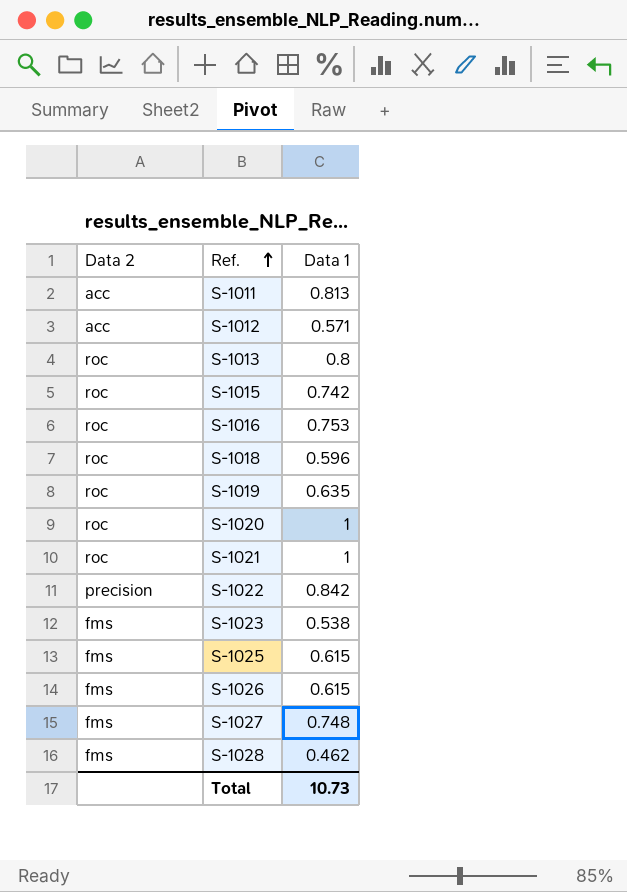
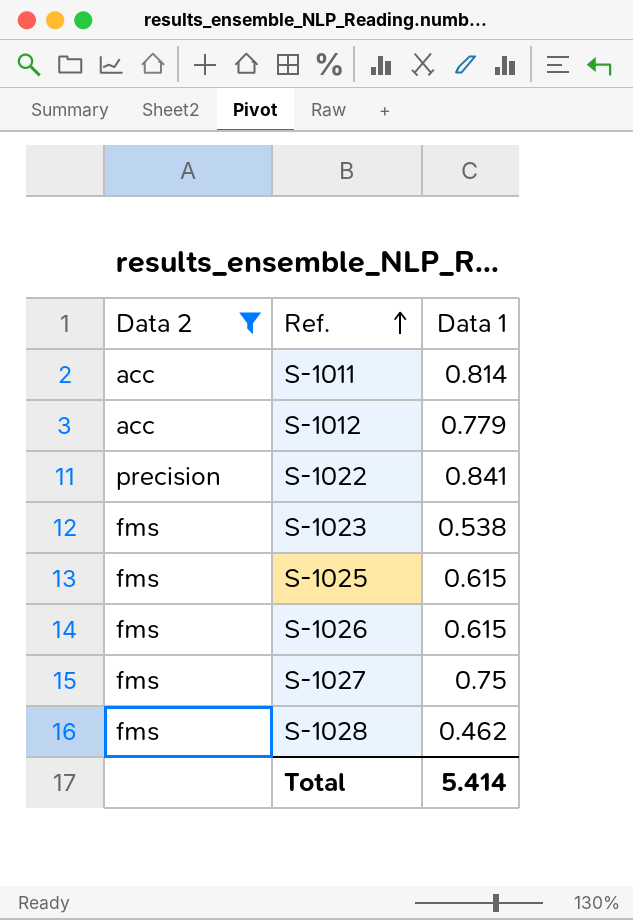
filter: none -> Data 2 != roc
S-1011 | Data 1: 0.813 -> 0.814
S-1012 | Data 1: 0.571 -> 0.779
S-1022 | Data 1: 0.842 -> 0.841
S-1027 | Data 1: 0.748 -> 0.75
Total | Data 1: 10.73 -> 5.414

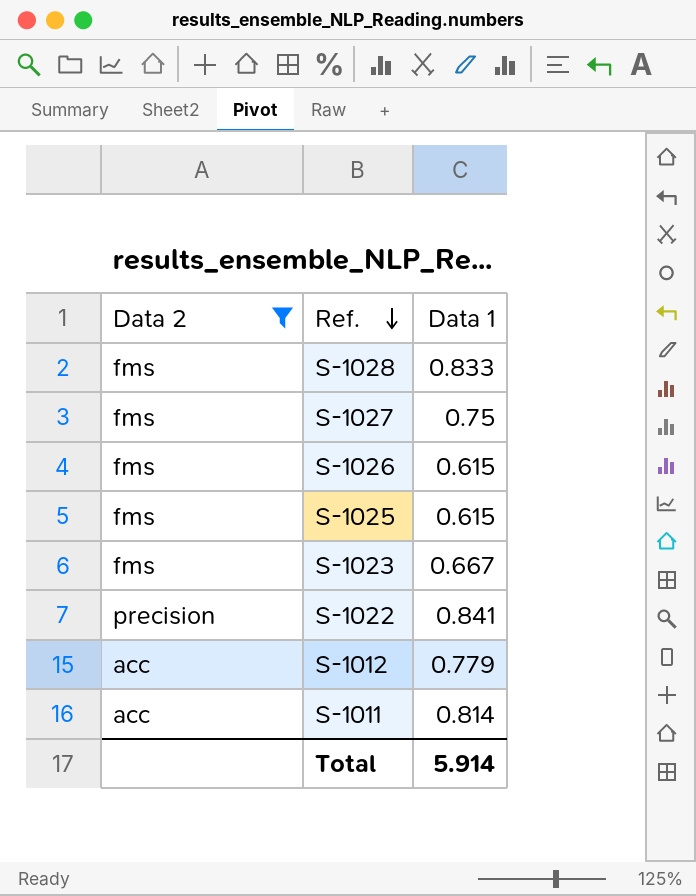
row order: Ref. ascending -> Ref. descending
S-1028 | Data 1: 0.462 -> 0.833
S-1023 | Data 1: 0.538 -> 0.667
Total | Data 1: 5.414 -> 5.914

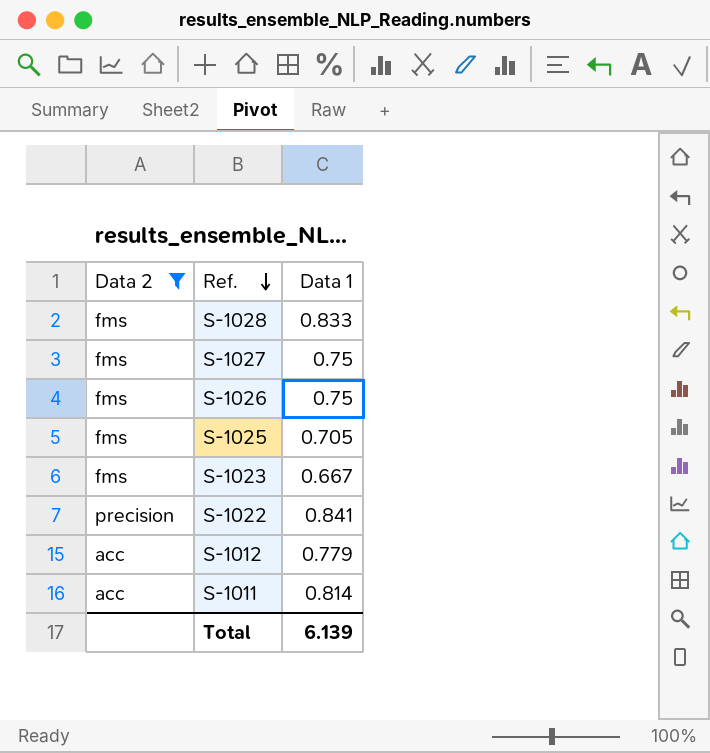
S-1026 | Data 1: 0.615 -> 0.75
S-1025 | Data 1: 0.615 -> 0.705
Total | Data 1: 5.914 -> 6.139

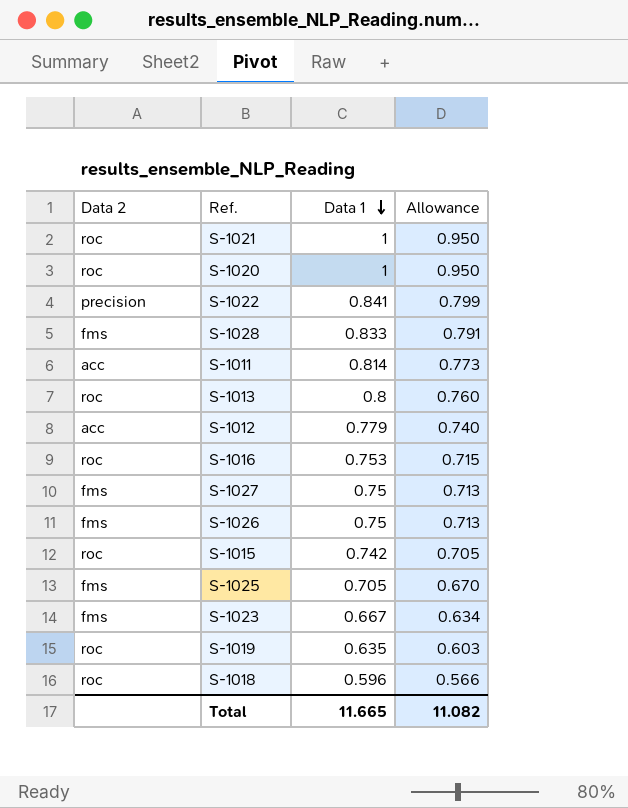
filter: Data 2 != roc -> none
row order: Ref. descending -> Data 1 descending
column Allowance | formula: none -> [Data 1] * 0.95
Total | Data 1: 6.139 -> 11.665

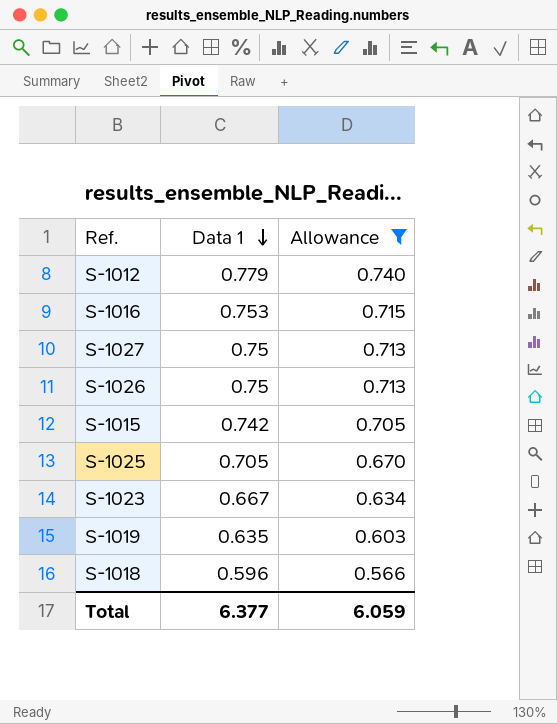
filter: none -> Allowance <= 0.740
column Data 2 | position: 1 -> none
Total | Data 1: 11.665 -> 6.377
Total | Allowance: 11.082 -> 6.059

